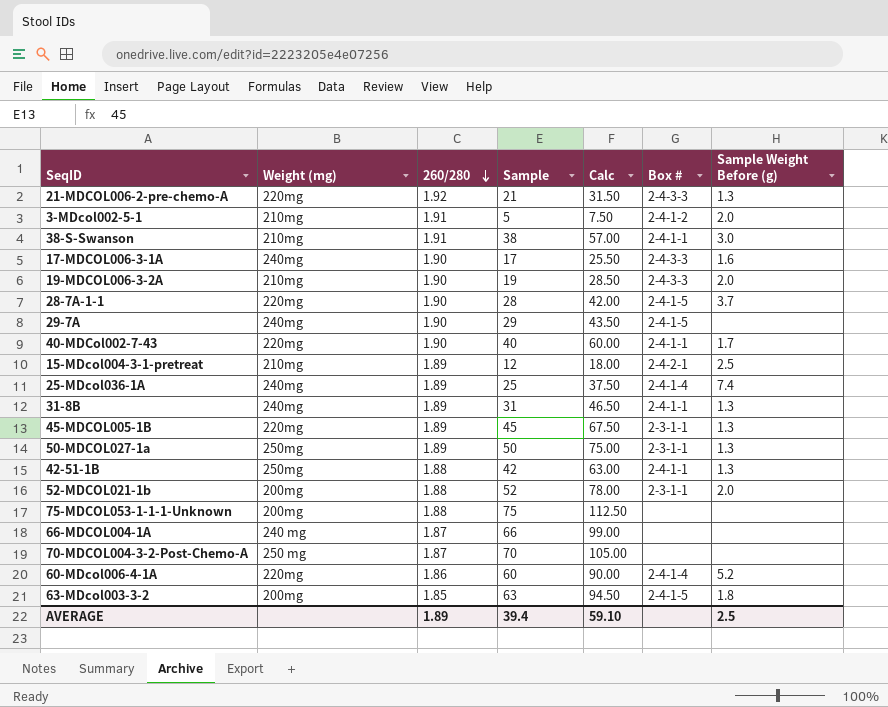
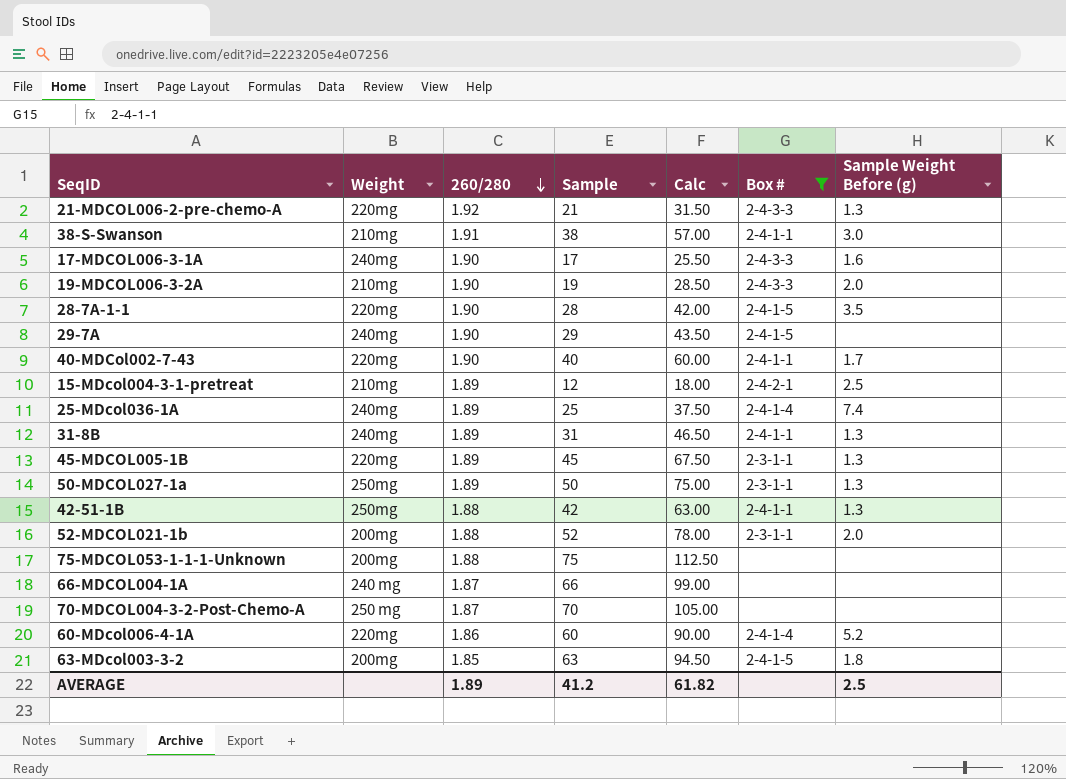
filter: none -> Box # != 2-4-1-2
column name: Weight (mg) -> Weight
28-7A-1-1 | Sample Weight Before (g): 3.7 -> 3.5
AVERAGE | Sample: 39.4 -> 41.2
AVERAGE | Calc: 59.10 -> 61.82

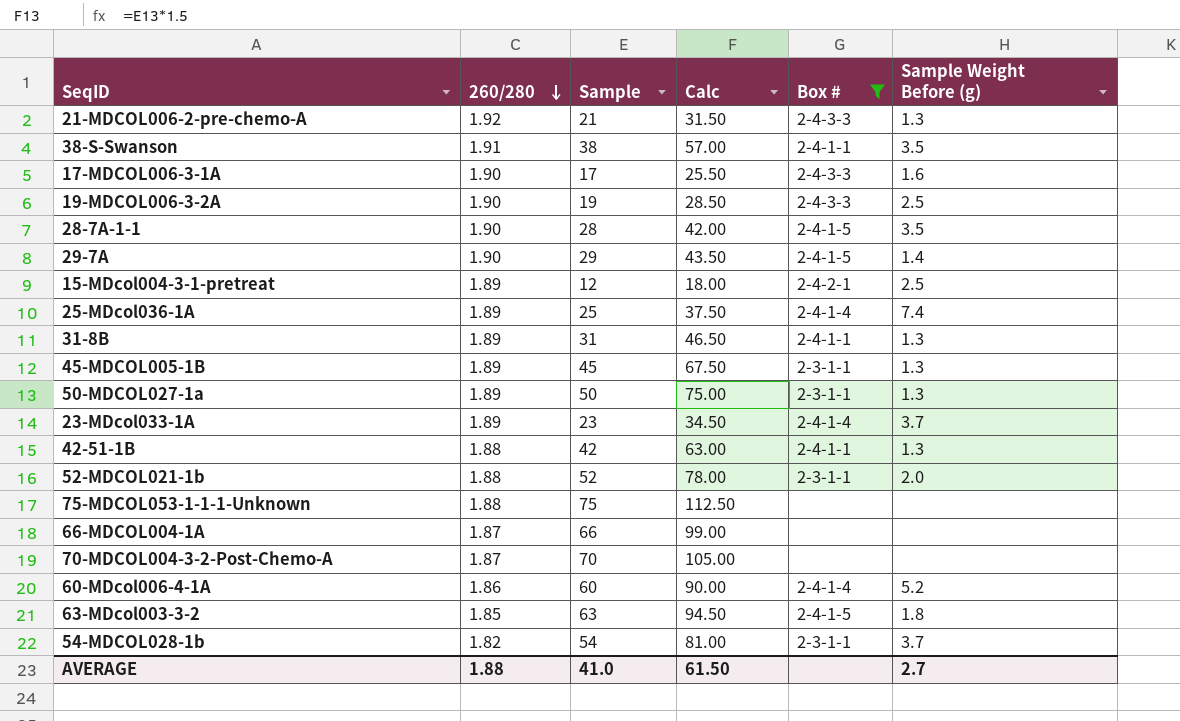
column Weight | position: 2 -> none
row 40-MDCol002-7-43: 220mg | 1.90 | 40 | 60.00 | 2-4-1-1 | 1.7 -> none
38-S-Swanson | Sample Weight Before (g): 3.0 -> 3.5
19-MDCOL006-3-2A | Sample Weight Before (g): 2.0 -> 2.5
29-7A | Sample Weight Before (g): none -> 1.4
row 23-MDcol033-1A: none -> 1.89 | 23 | 34.50 | 2-4-1-4 | 3.7
row 54-MDCOL028-1b: none -> 1.82 | 54 | 81.00 | 2-3-1-1 | 3.7
AVERAGE | 260/280: 1.89 -> 1.88
AVERAGE | Sample: 41.2 -> 41.0
AVERAGE | Calc: 61.82 -> 61.50
AVERAGE | Sample Weight Before (g): 2.5 -> 2.7

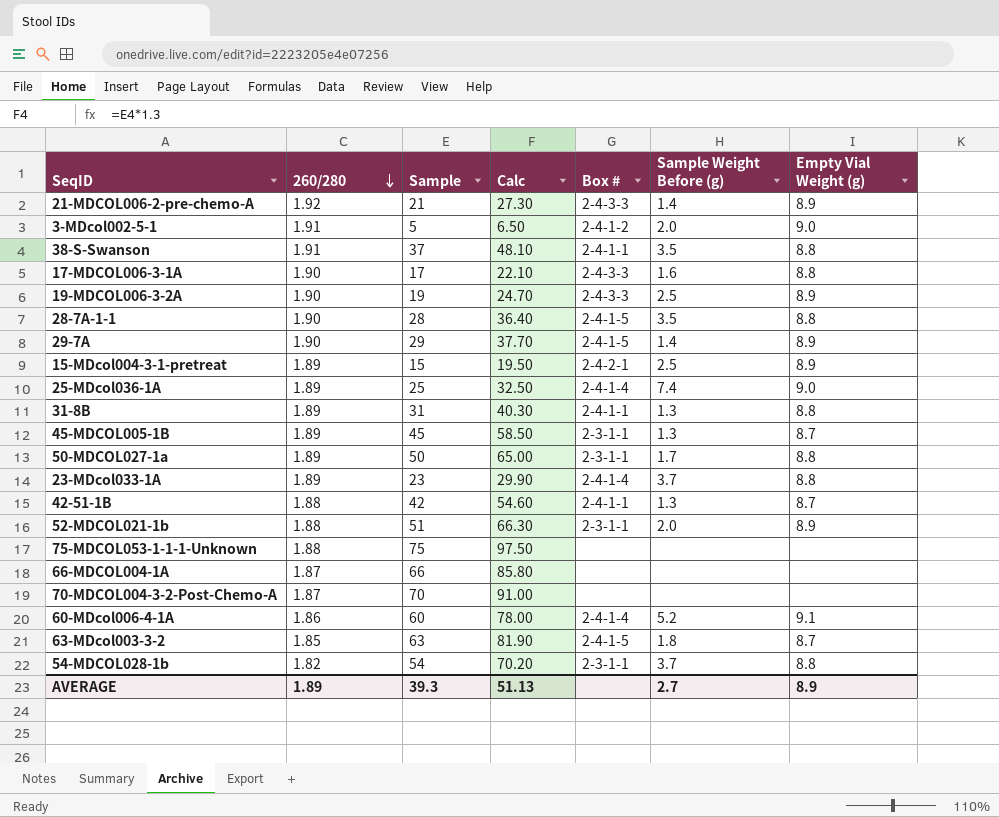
filter: Box # != 2-4-1-2 -> none
column Calc | formula: [Sample] * 1.5 -> [Sample] * 1.3
column Empty Vial Weight (g) | position: none -> 7
21-MDCOL006-2-pre-chemo-A | Sample Weight Before (g): 1.3 -> 1.4
38-S-Swanson | Sample: 38 -> 37
15-MDcol004-3-1-pretreat | Sample: 12 -> 15
50-MDCOL027-1a | Sample Weight Before (g): 1.3 -> 1.7
52-MDCOL021-1b | Sample: 52 -> 51
AVERAGE | 260/280: 1.88 -> 1.89
AVERAGE | Sample: 41.0 -> 39.3
AVERAGE | Calc: 61.50 -> 51.13

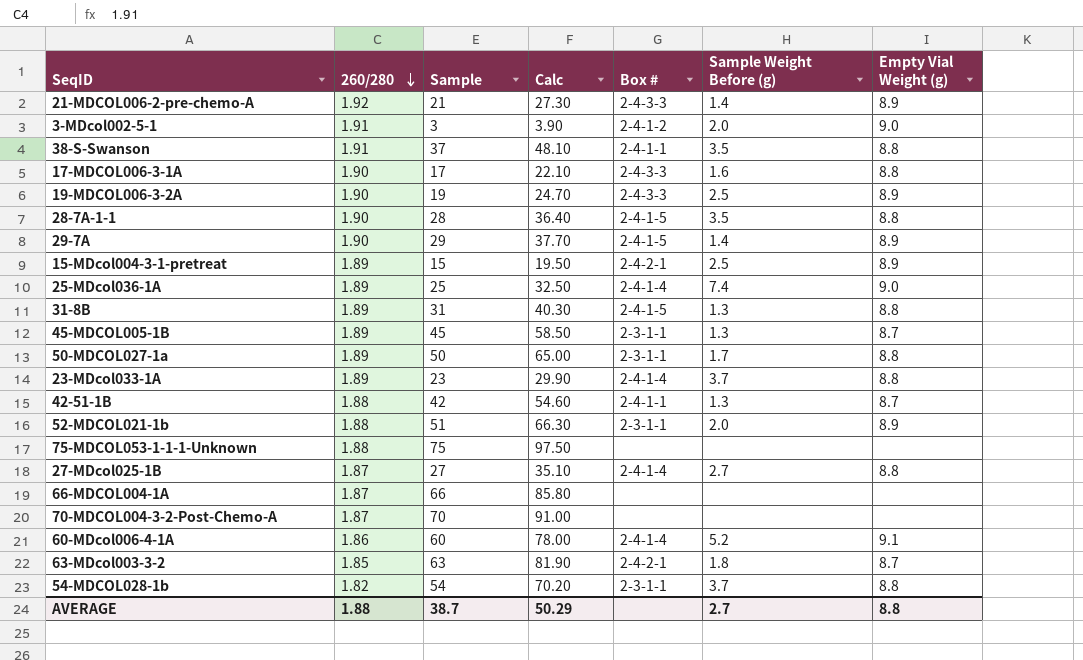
3-MDcol002-5-1 | Sample: 5 -> 3
3-MDcol002-5-1 | Calc: 6.50 -> 3.90
31-8B | Box #: 2-4-1-1 -> 2-4-1-5
row 27-MDcol025-1B: none -> 1.87 | 27 | 35.10 | 2-4-1-4 | 2.7 | 8.8
63-MDcol003-3-2 | Box #: 2-4-1-5 -> 2-4-2-1
AVERAGE | 260/280: 1.89 -> 1.88
AVERAGE | Sample: 39.3 -> 38.7
AVERAGE | Calc: 51.13 -> 50.29
AVERAGE | Empty Vial Weight (g): 8.9 -> 8.8

